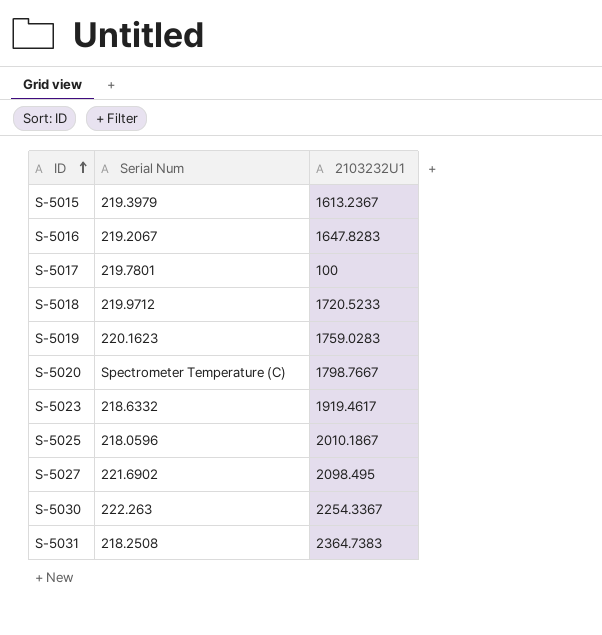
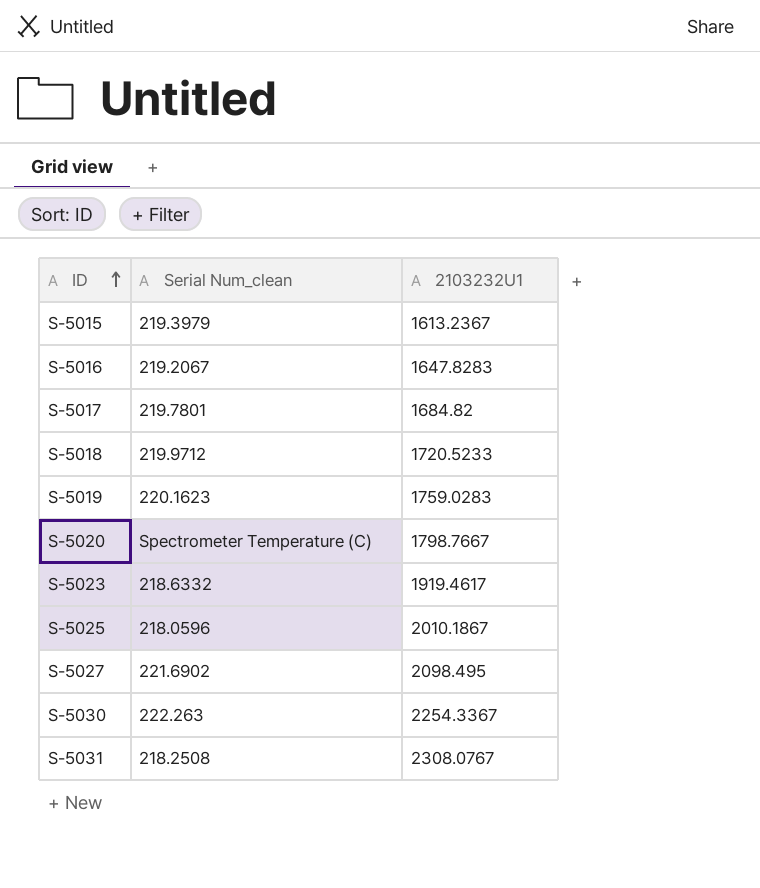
column name: Serial Num -> Serial Num_clean
S-5017 | 2103232U1: 100 -> 1684.82
S-5031 | 2103232U1: 2364.7383 -> 2308.0767

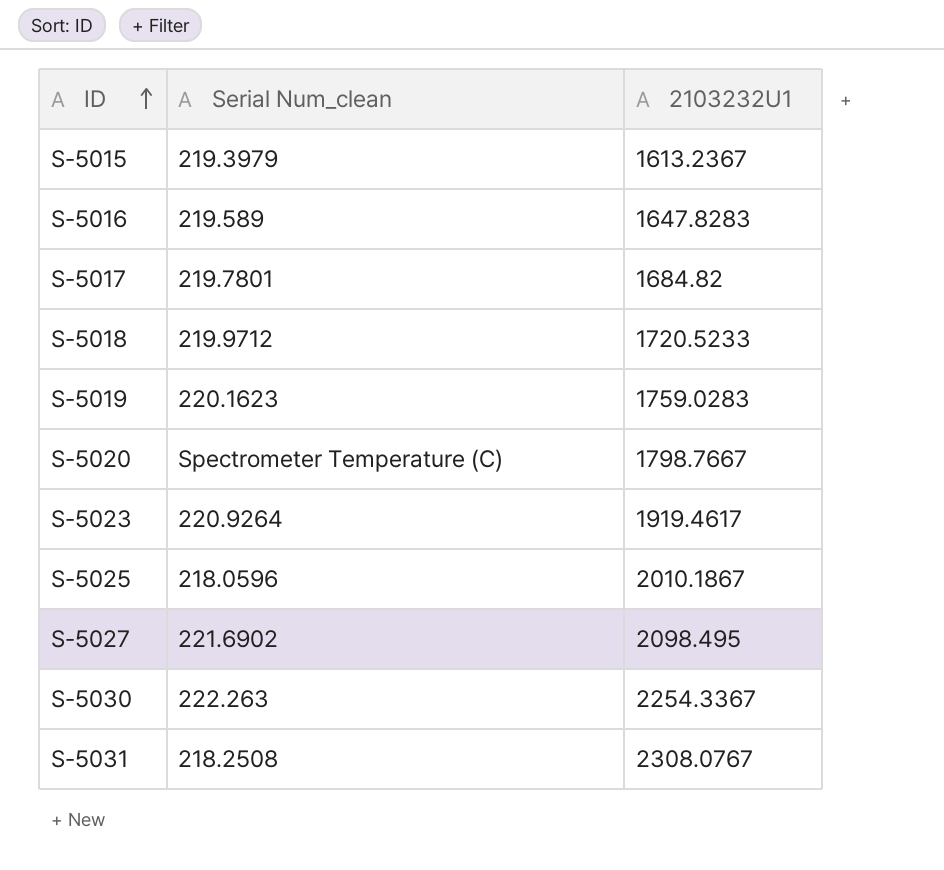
S-5016 | Serial Num_clean: 219.2067 -> 219.589
S-5023 | Serial Num_clean: 218.6332 -> 220.9264

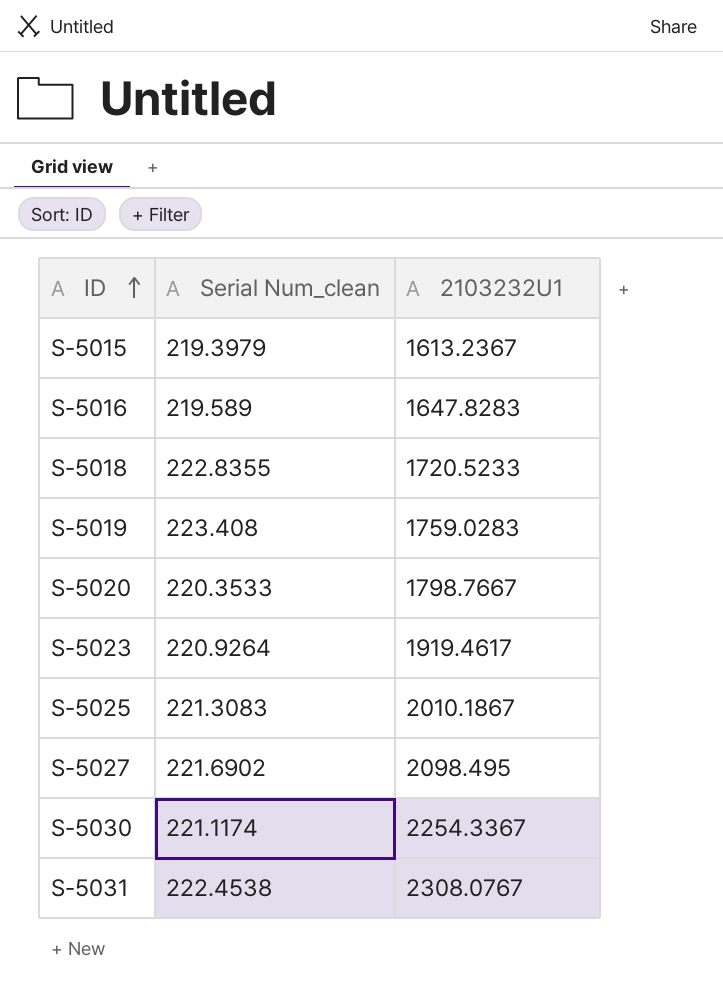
row S-5017: 219.7801 | 1684.82 -> none
S-5018 | Serial Num_clean: 219.9712 -> 222.8355
S-5019 | Serial Num_clean: 220.1623 -> 223.408
S-5020 | Serial Num_clean: Spectrometer Temperature (C) -> 220.3533
S-5025 | Serial Num_clean: 218.0596 -> 221.3083
S-5030 | Serial Num_clean: 222.263 -> 221.1174
S-5031 | Serial Num_clean: 218.2508 -> 222.4538

